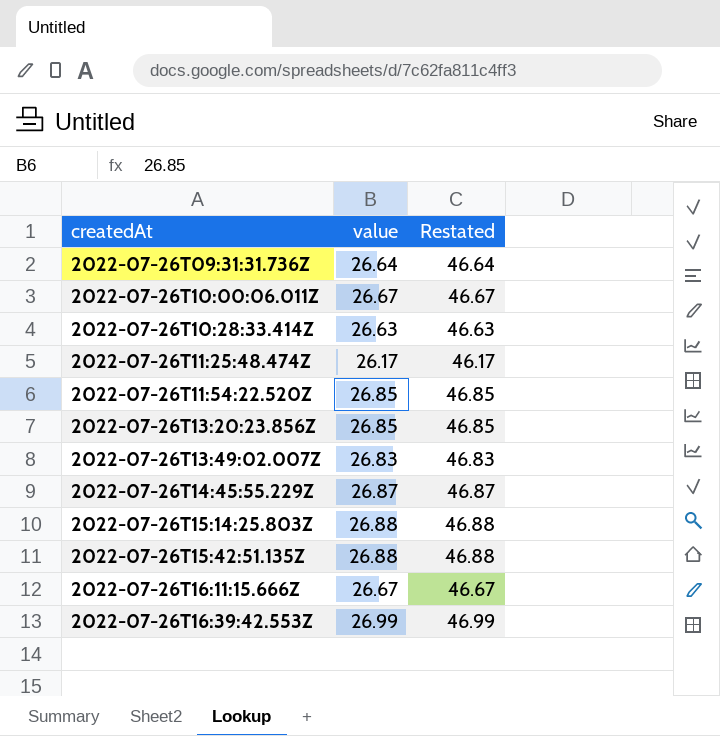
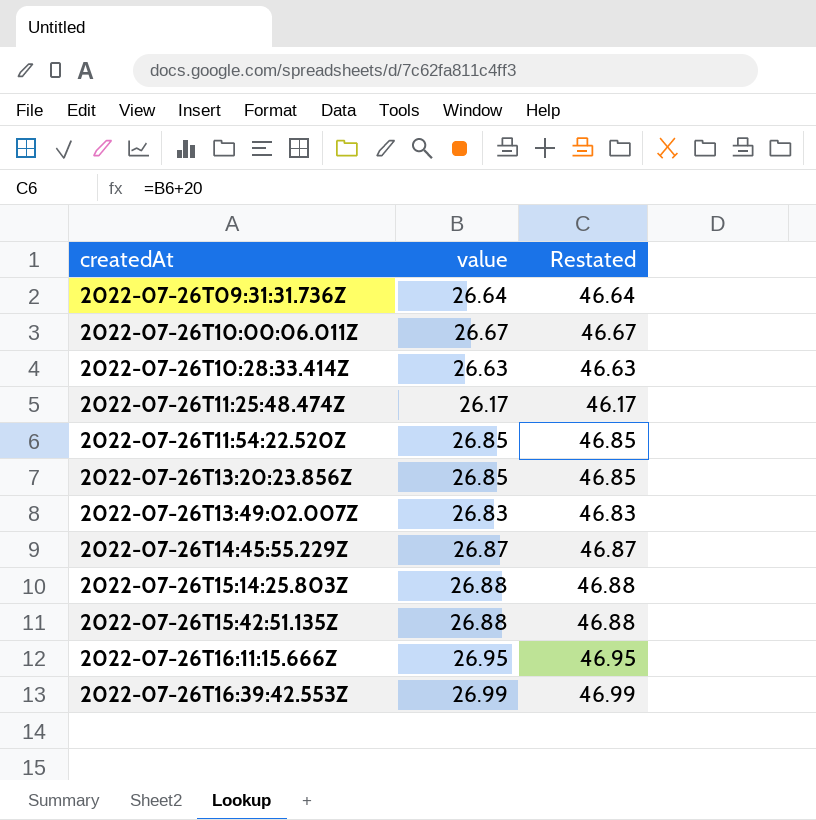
2022-07-26T16:11:15.666Z | value: 26.67 -> 26.95
2022-07-26T16:11:15.666Z | Restated: 46.67 -> 46.95

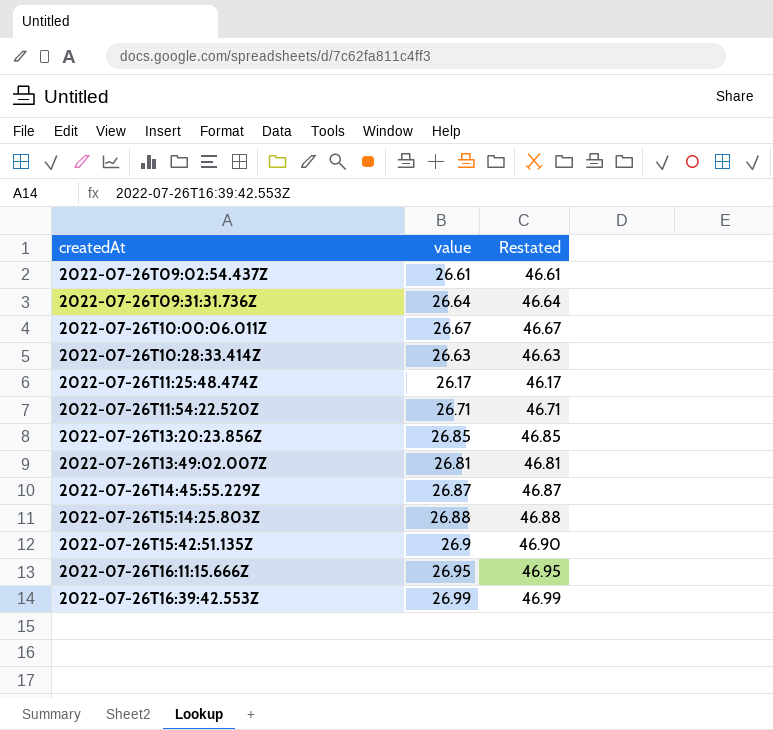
row 2022-07-26T09:02:54.437Z: none -> 26.61 | 46.61
2022-07-26T11:54:22.520Z | value: 26.85 -> 26.71
2022-07-26T11:54:22.520Z | Restated: 46.85 -> 46.71
2022-07-26T13:49:02.007Z | value: 26.83 -> 26.81
2022-07-26T13:49:02.007Z | Restated: 46.83 -> 46.81
2022-07-26T15:42:51.135Z | value: 26.88 -> 26.9
2022-07-26T15:42:51.135Z | Restated: 46.88 -> 46.90

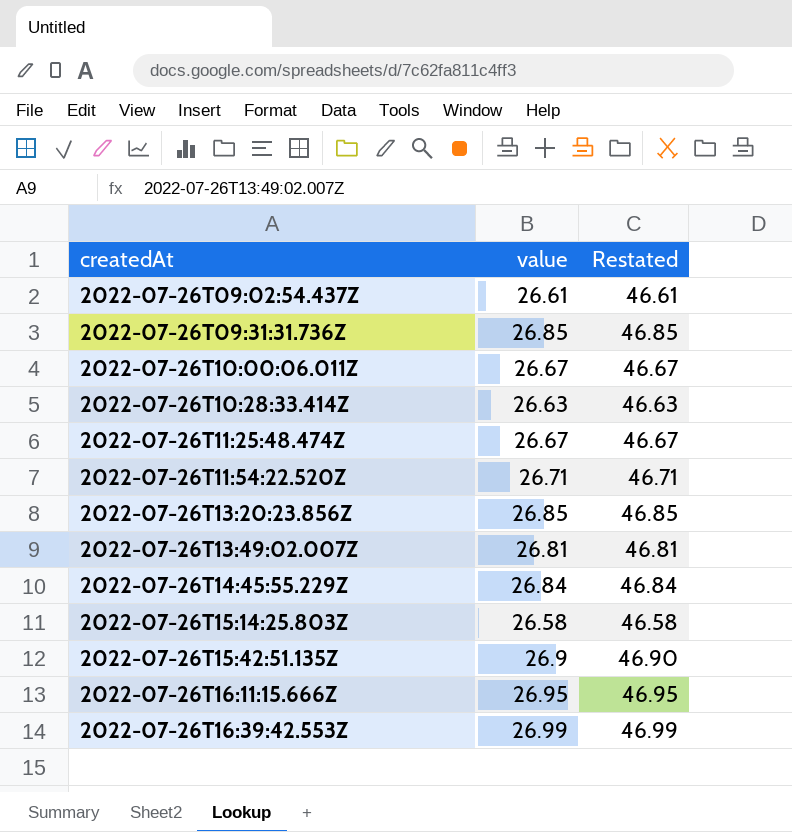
2022-07-26T09:31:31.736Z | value: 26.64 -> 26.85
2022-07-26T09:31:31.736Z | Restated: 46.64 -> 46.85
2022-07-26T11:25:48.474Z | value: 26.17 -> 26.67
2022-07-26T11:25:48.474Z | Restated: 46.17 -> 46.67
2022-07-26T14:45:55.229Z | value: 26.87 -> 26.84
2022-07-26T14:45:55.229Z | Restated: 46.87 -> 46.84
2022-07-26T15:14:25.803Z | value: 26.88 -> 26.58
2022-07-26T15:14:25.803Z | Restated: 46.88 -> 46.58

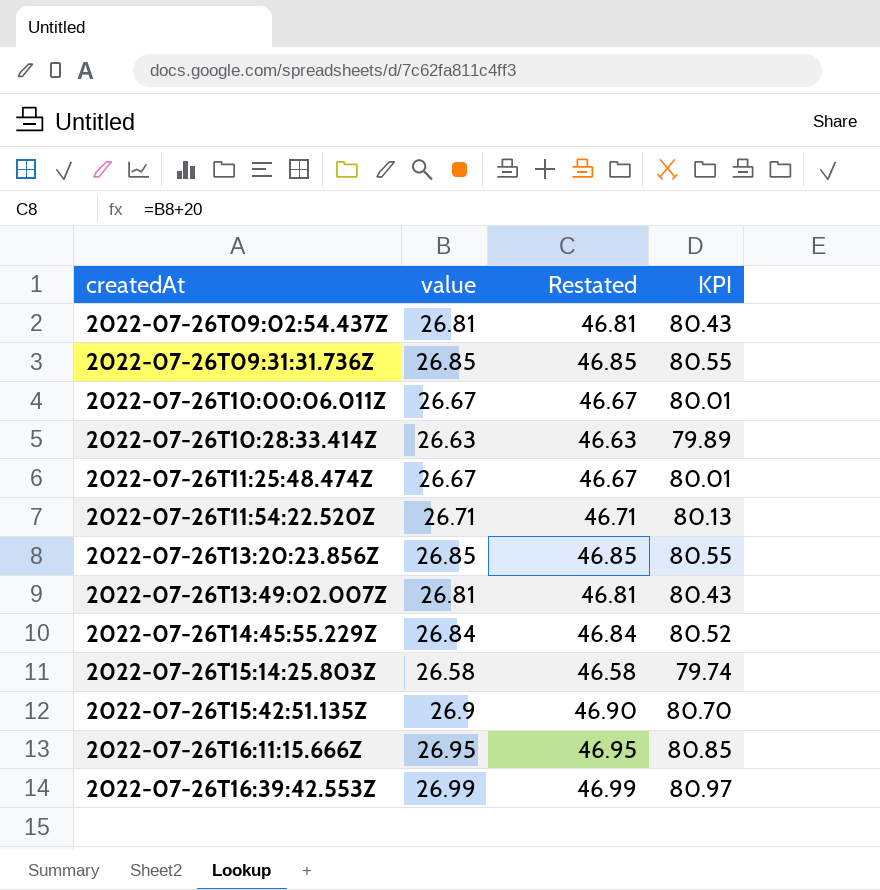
column KPI | formula: none -> [value] * 3
2022-07-26T09:02:54.437Z | value: 26.61 -> 26.81
2022-07-26T09:02:54.437Z | Restated: 46.61 -> 46.81

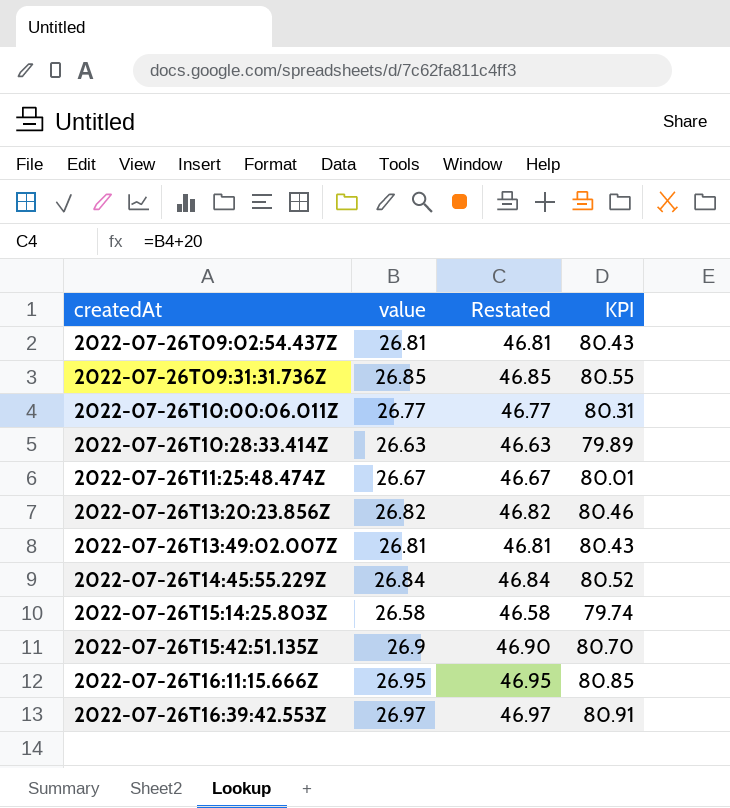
row 2022-07-26T11:54:22.520Z: 26.71 | 46.71 | 80.13 -> none
2022-07-26T10:00:06.011Z | value: 26.67 -> 26.77
2022-07-26T10:00:06.011Z | Restated: 46.67 -> 46.77
2022-07-26T10:00:06.011Z | KPI: 80.01 -> 80.31
2022-07-26T13:20:23.856Z | value: 26.85 -> 26.82
2022-07-26T13:20:23.856Z | Restated: 46.85 -> 46.82
2022-07-26T13:20:23.856Z | KPI: 80.55 -> 80.46
2022-07-26T16:39:42.553Z | value: 26.99 -> 26.97
2022-07-26T16:39:42.553Z | Restated: 46.99 -> 46.97
2022-07-26T16:39:42.553Z | KPI: 80.97 -> 80.91

